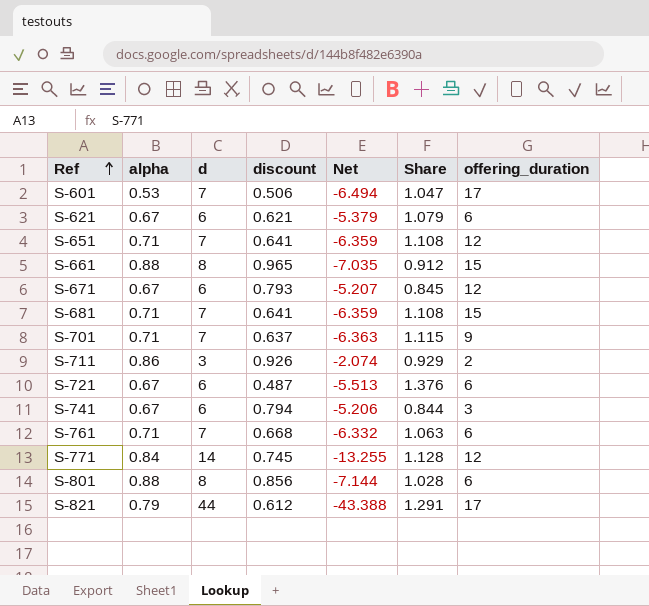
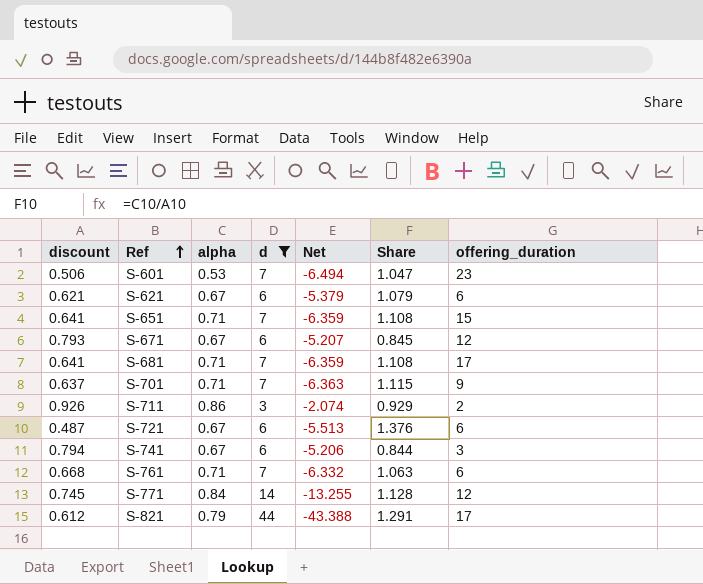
filter: none -> d != 8
column discount | position: 4 -> 1
S-601 | offering_duration: 17 -> 23
S-651 | offering_duration: 12 -> 15
S-681 | offering_duration: 15 -> 17

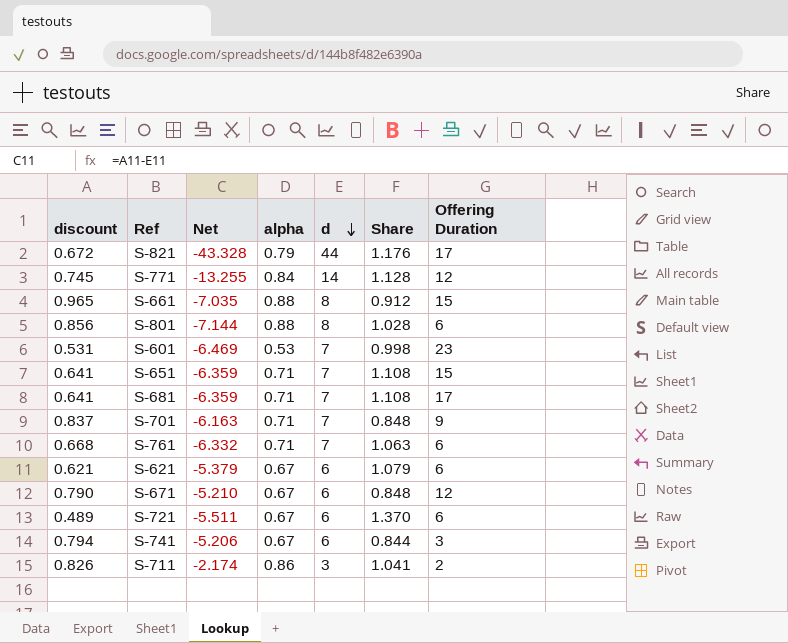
filter: d != 8 -> none
row order: Ref ascending -> d descending
column Net | position: 5 -> 3
column name: offering_duration -> Offering Duration
S-821 | discount: 0.612 -> 0.672
S-821 | Net: -43.388 -> -43.328
S-821 | Share: 1.291 -> 1.176
S-601 | discount: 0.506 -> 0.531
S-601 | Net: -6.494 -> -6.469
S-601 | Share: 1.047 -> 0.998
S-701 | discount: 0.637 -> 0.837
S-701 | Net: -6.363 -> -6.163
S-701 | Share: 1.115 -> 0.848
S-671 | discount: 0.793 -> 0.790
S-671 | Net: -5.207 -> -5.210
S-671 | Share: 0.845 -> 0.848
S-721 | discount: 0.487 -> 0.489
S-721 | Net: -5.513 -> -5.511
S-721 | Share: 1.376 -> 1.370
S-711 | discount: 0.926 -> 0.826
S-711 | Net: -2.074 -> -2.174
S-711 | Share: 0.929 -> 1.041

